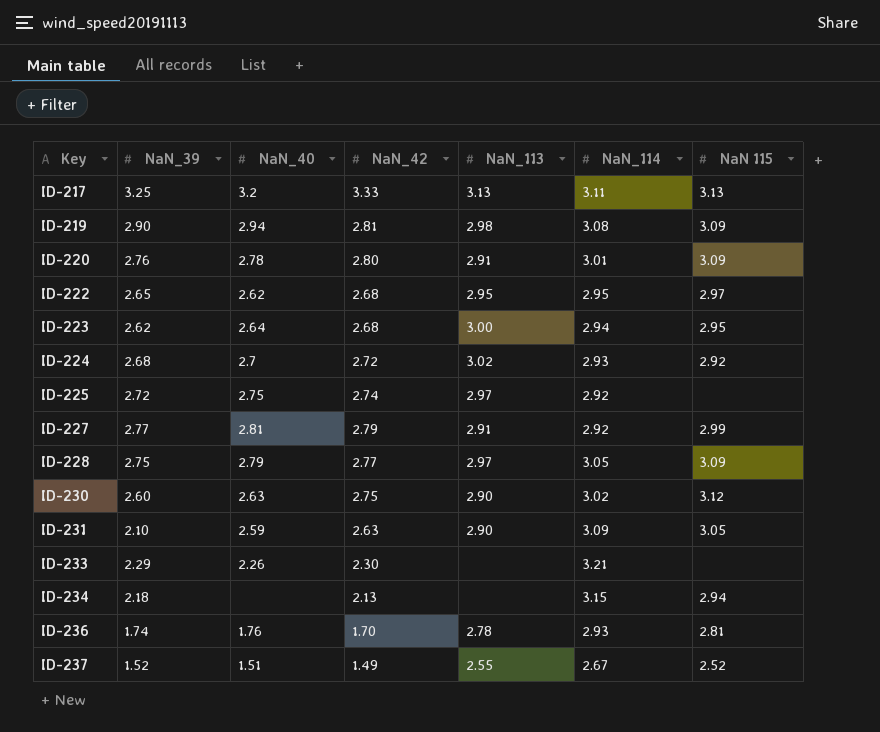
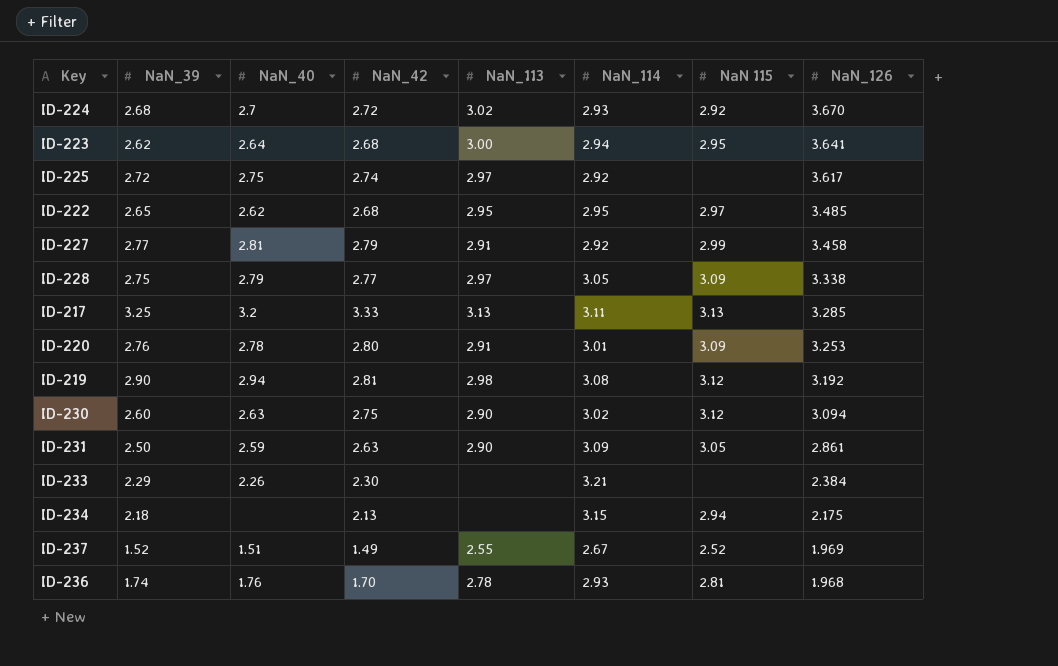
row order: Key ascending -> NaN_126 descending
column NaN_126 | position: none -> 8
ID-219 | NaN 115: 3.09 -> 3.12
ID-231 | NaN_39: 2.10 -> 2.50

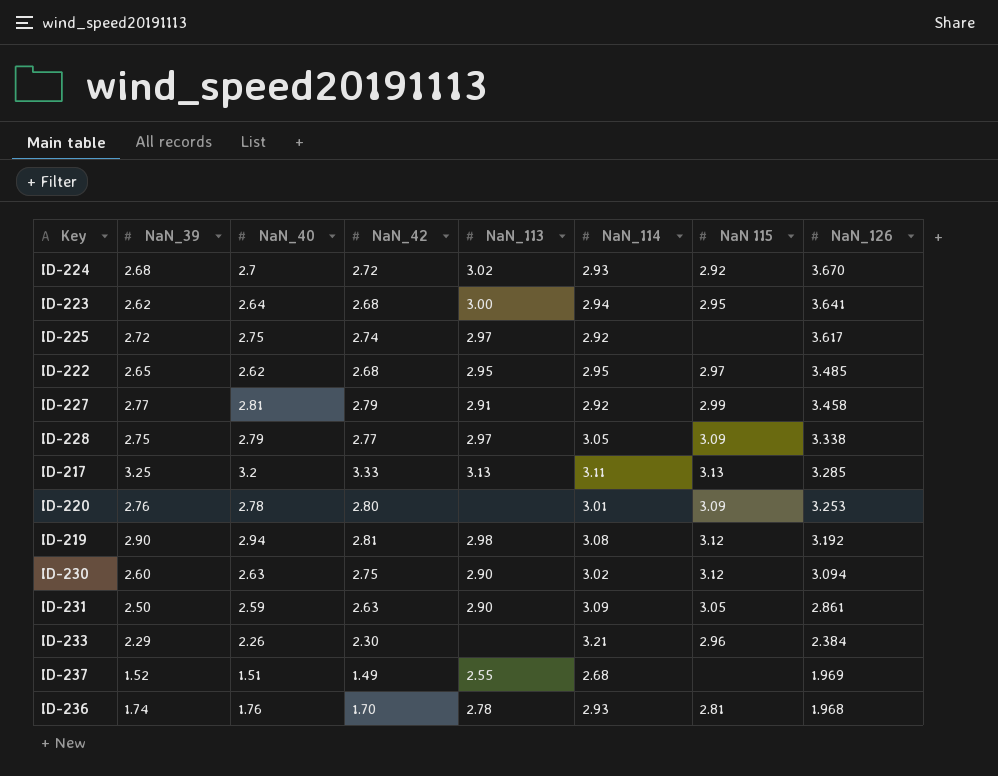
row ID-234: 2.18 | none | 2.13 | none | 3.15 | 2.94 | 2.175 -> none
ID-220 | NaN_113: 2.91 -> none
ID-233 | NaN 115: none -> 2.96
ID-237 | NaN_114: 2.67 -> 2.68
ID-237 | NaN 115: 2.52 -> none

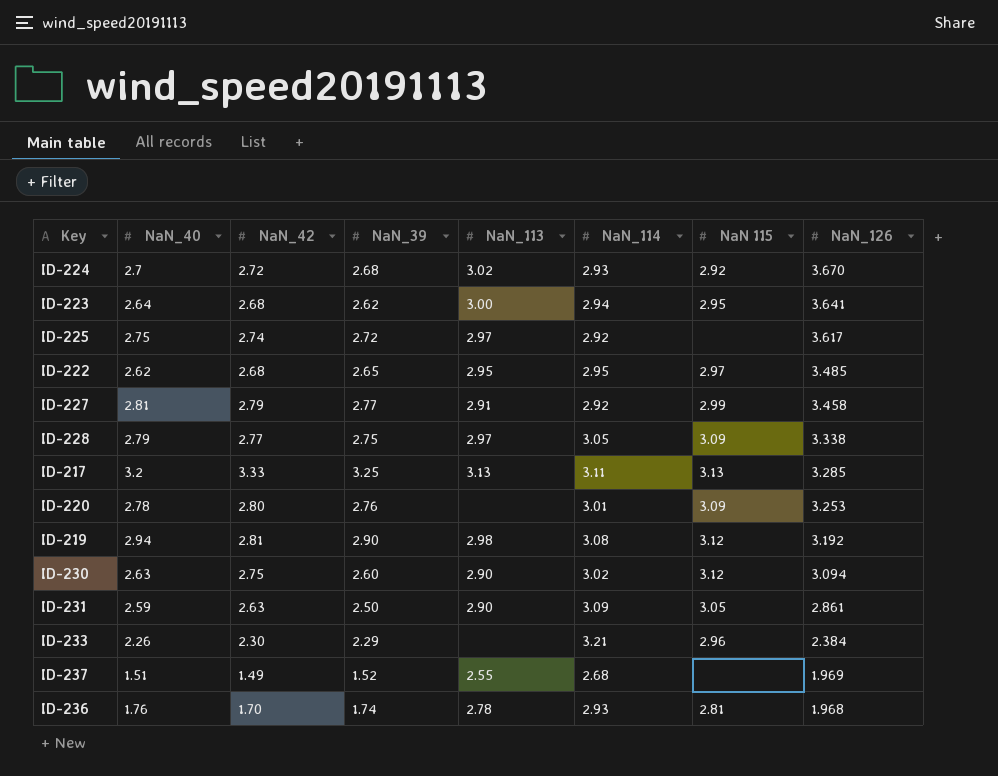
column NaN_39 | position: 2 -> 4

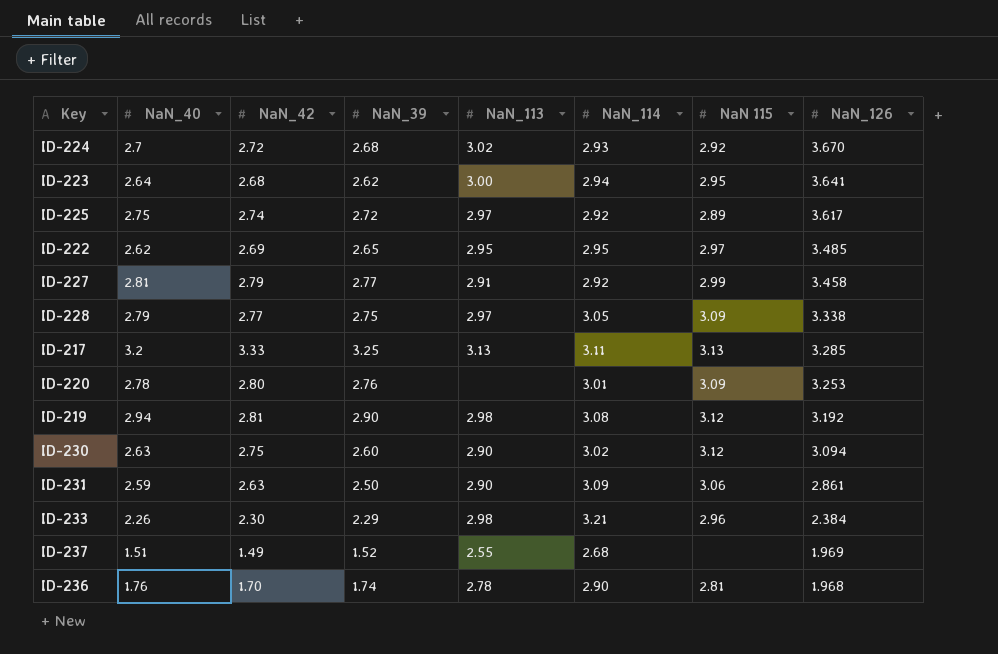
ID-225 | NaN 115: none -> 2.89
ID-222 | NaN_42: 2.68 -> 2.69
ID-231 | NaN 115: 3.05 -> 3.06
ID-233 | NaN_113: none -> 2.98
ID-236 | NaN_114: 2.93 -> 2.90

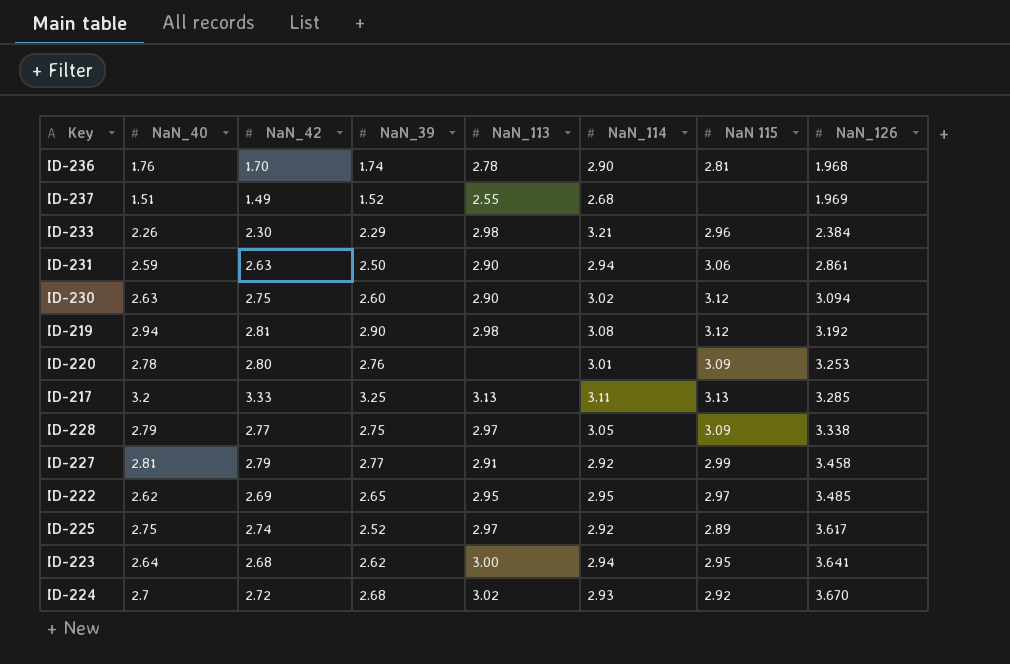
row order: NaN_126 descending -> NaN_126 ascending
ID-231 | NaN_114: 3.09 -> 2.94
ID-225 | NaN_39: 2.72 -> 2.52

